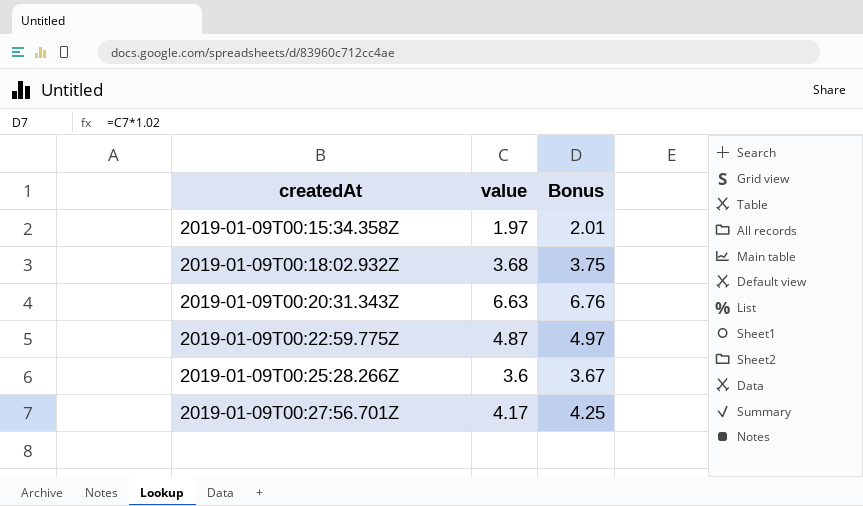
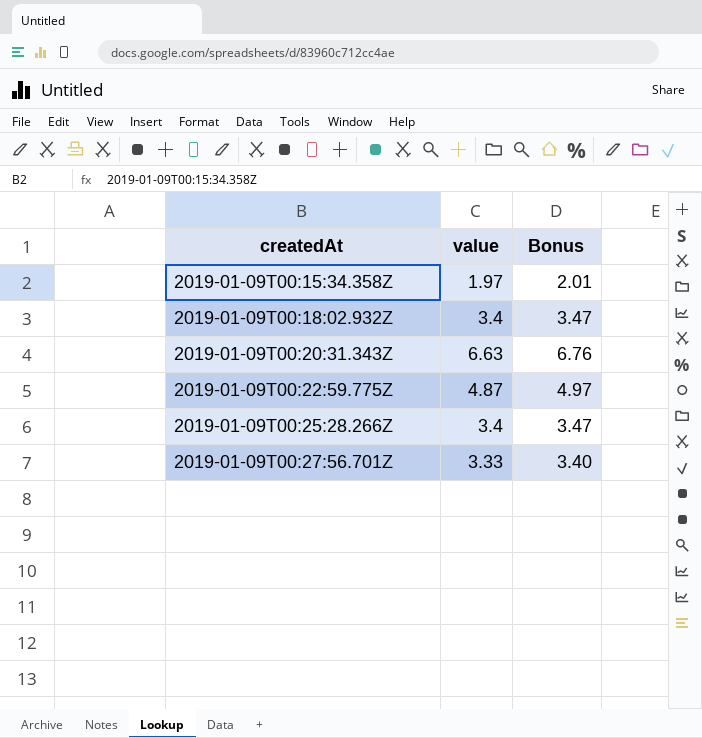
2019-01-09T00:18:02.932Z | value: 3.68 -> 3.4
2019-01-09T00:18:02.932Z | Bonus: 3.75 -> 3.47
2019-01-09T00:25:28.266Z | value: 3.6 -> 3.4
2019-01-09T00:25:28.266Z | Bonus: 3.67 -> 3.47
2019-01-09T00:27:56.701Z | value: 4.17 -> 3.33
2019-01-09T00:27:56.701Z | Bonus: 4.25 -> 3.40

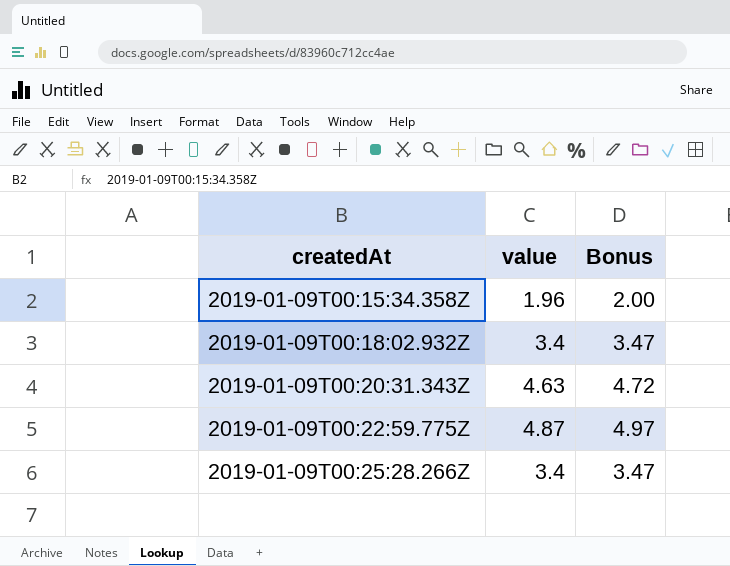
row 2019-01-09T00:27:56.701Z: 3.33 | 3.40 -> none
2019-01-09T00:15:34.358Z | value: 1.97 -> 1.96
2019-01-09T00:15:34.358Z | Bonus: 2.01 -> 2.00
2019-01-09T00:20:31.343Z | value: 6.63 -> 4.63
2019-01-09T00:20:31.343Z | Bonus: 6.76 -> 4.72

